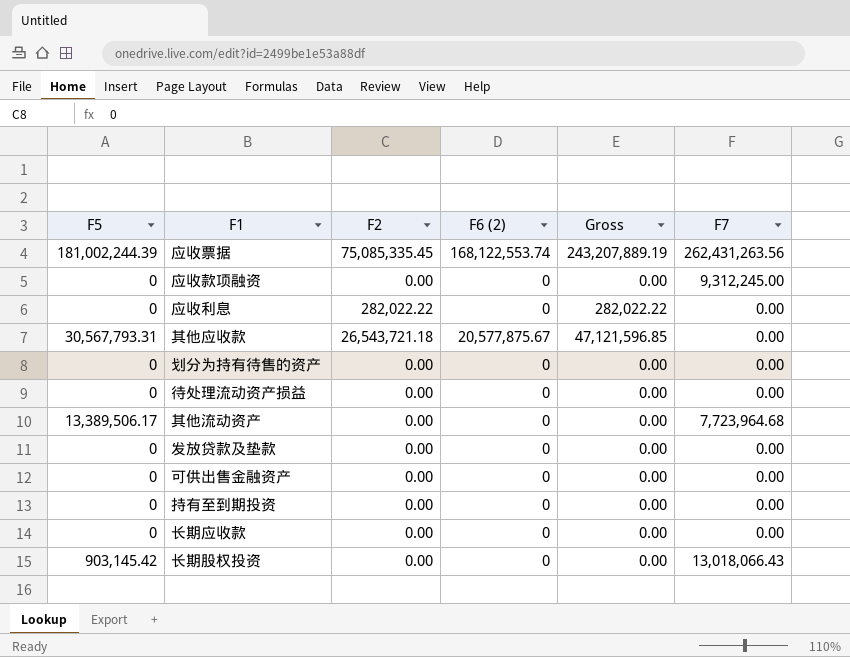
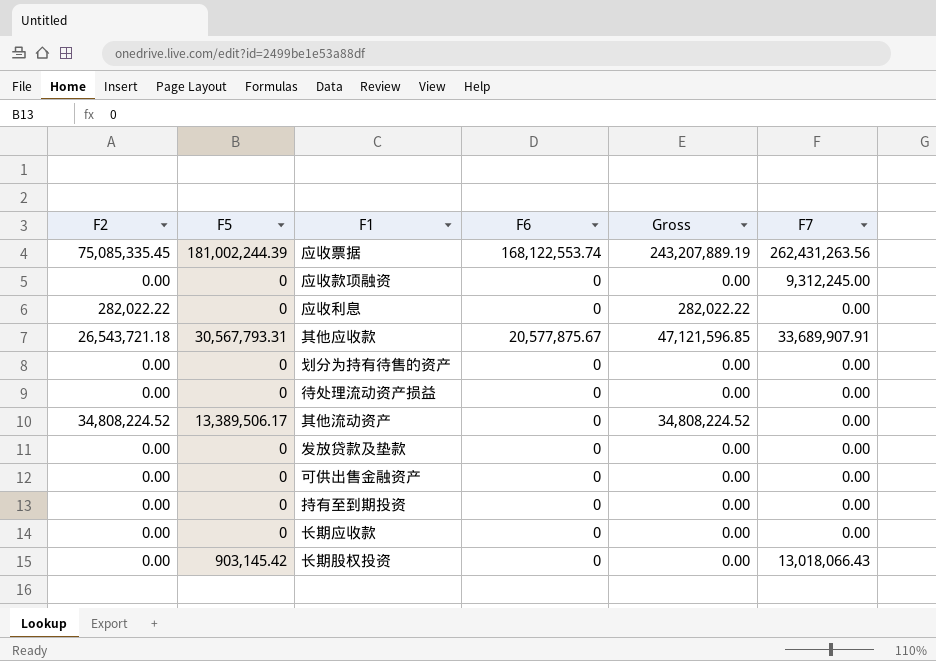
column F2 | position: 3 -> 1
column name: F6 (2) -> F6
其他应收款 | F7: 0.00 -> 33,689,907.91
其他流动资产 | F2: 0.00 -> 34,808,224.52
其他流动资产 | Gross: 0.00 -> 34,808,224.52
其他流动资产 | F7: 7,723,964.68 -> 0.00

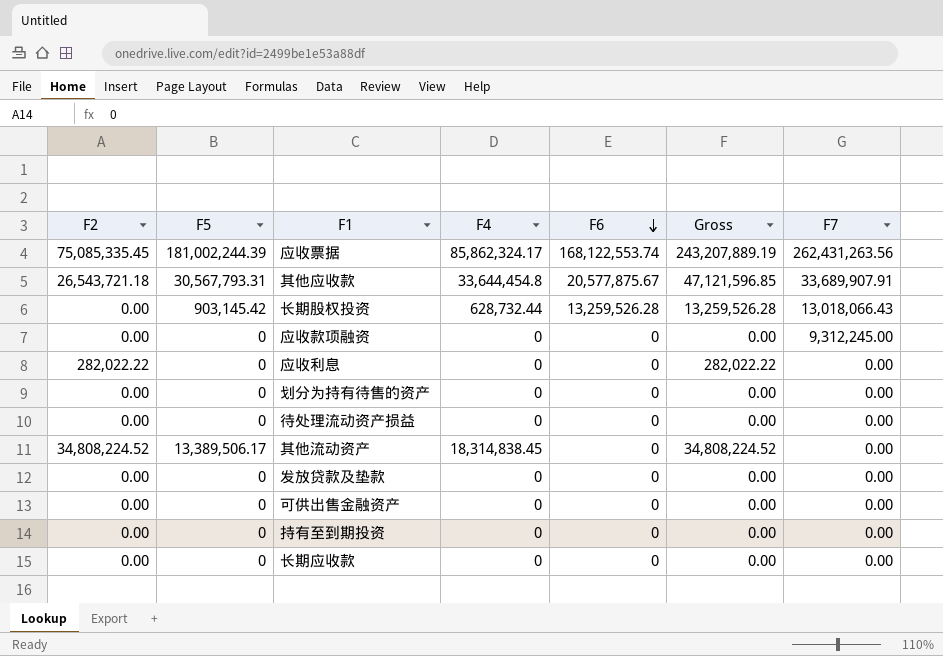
row order: none -> F6 descending
column F4 | position: none -> 4
长期股权投资 | F6: 0 -> 13,259,526.28
长期股权投资 | Gross: 0.00 -> 13,259,526.28

